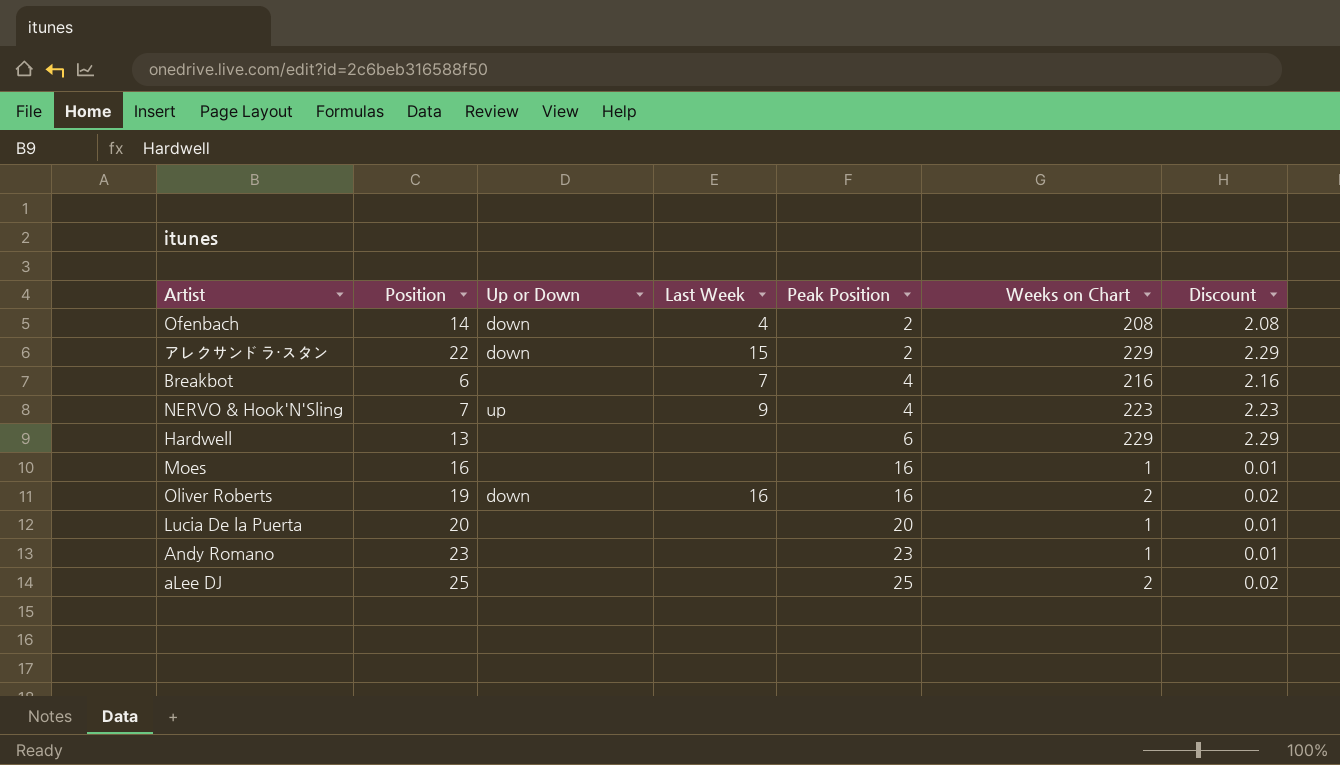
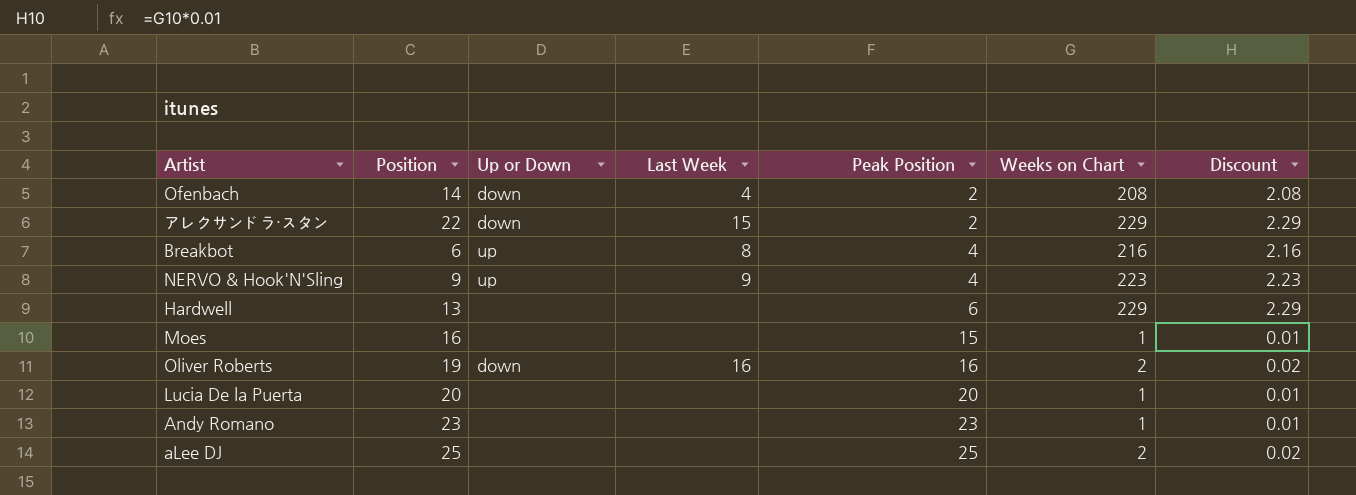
Breakbot | Up or Down: none -> up
Breakbot | Last Week: 7 -> 8
NERVO & Hook'N'Sling | Position: 7 -> 9
Moes | Peak Position: 16 -> 15

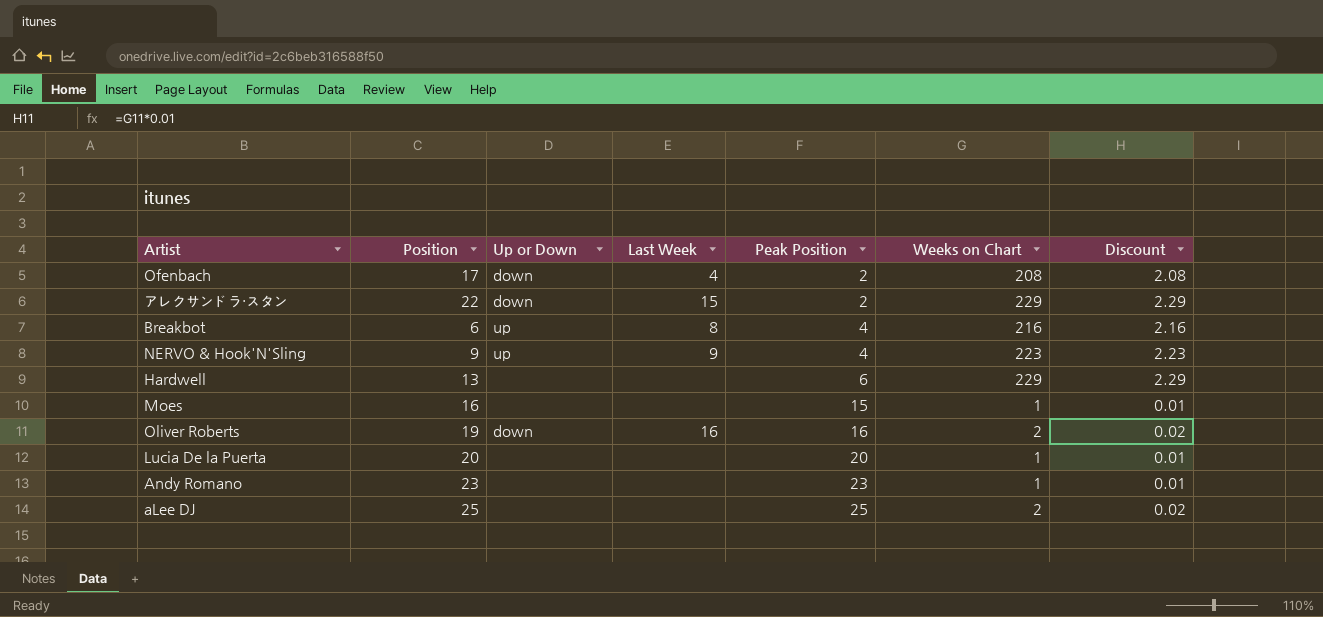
Ofenbach | Position: 14 -> 17

